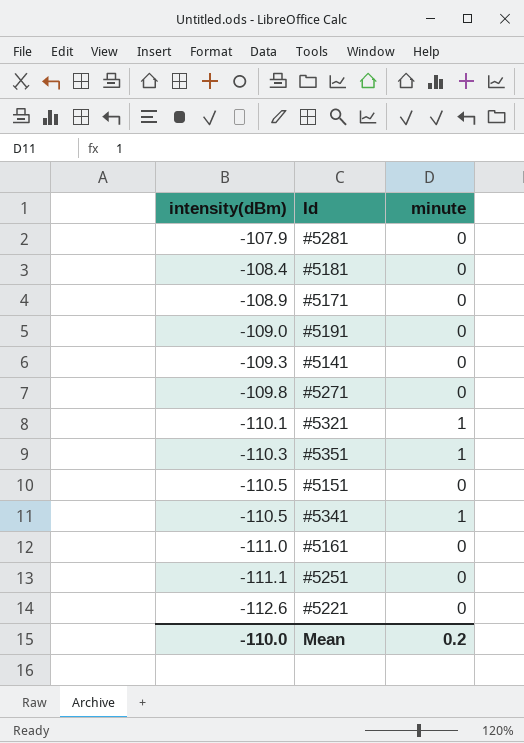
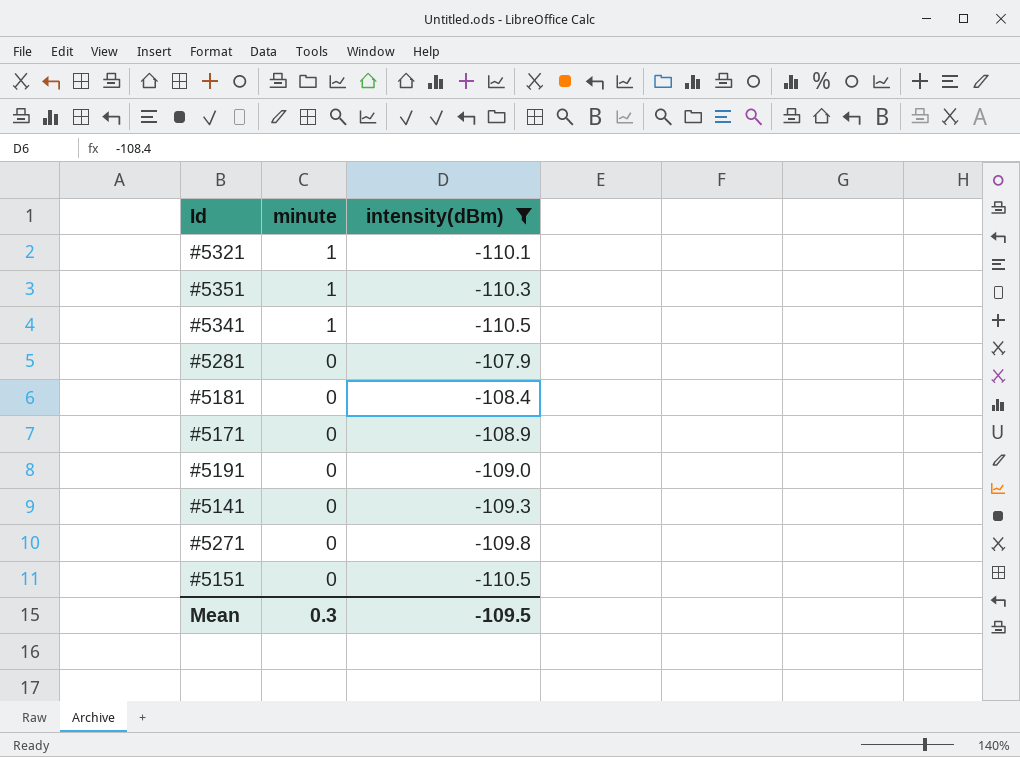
filter: none -> intensity(dBm) >= -110.5
row order: intensity(dBm) descending -> minute descending
column intensity(dBm) | position: 1 -> 3
Mean | minute: 0.2 -> 0.3
Mean | intensity(dBm): -110.0 -> -109.5

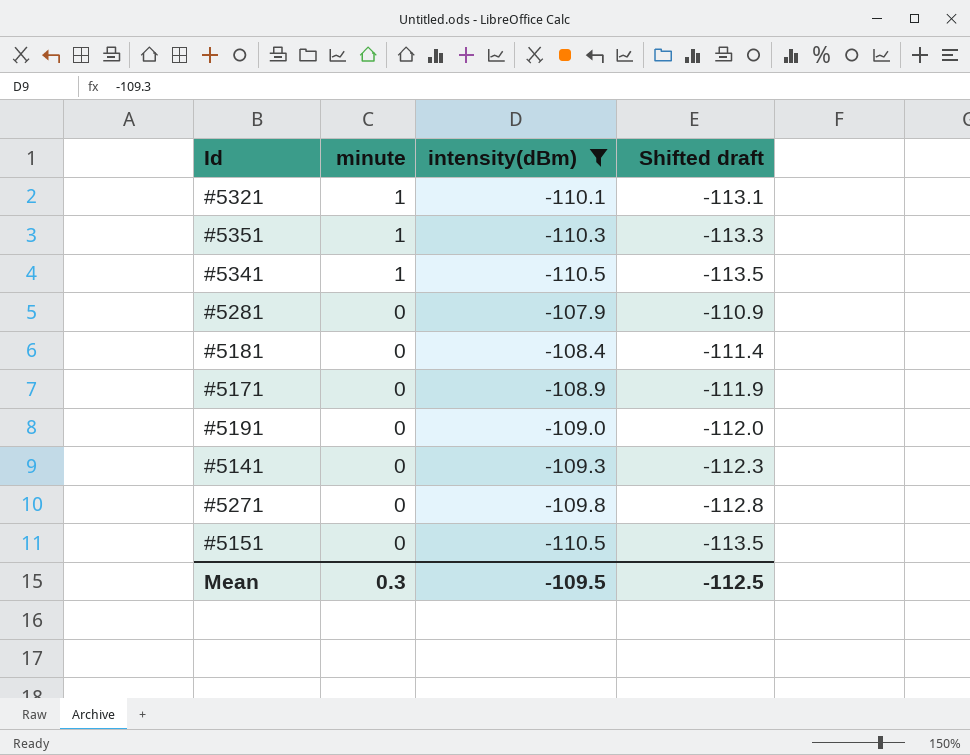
column Shifted draft | formula: none -> [intensity(dBm)] - 3

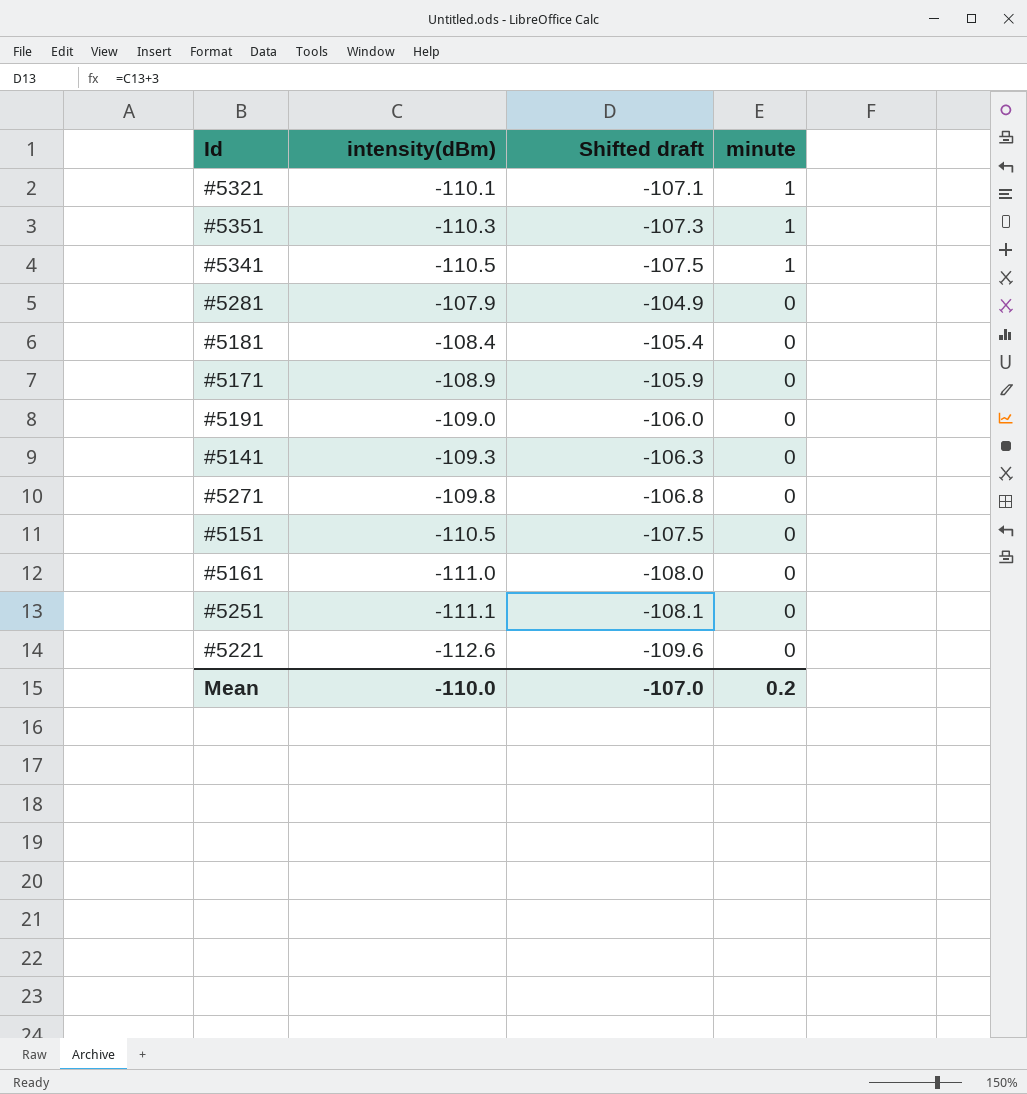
filter: intensity(dBm) >= -110.5 -> none
column Shifted draft | formula: [intensity(dBm)] - 3 -> [intensity(dBm)] + 3
column minute | position: 2 -> 4
Mean | intensity(dBm): -109.5 -> -110.0
Mean | Shifted draft: -112.5 -> -107.0
Mean | minute: 0.3 -> 0.2

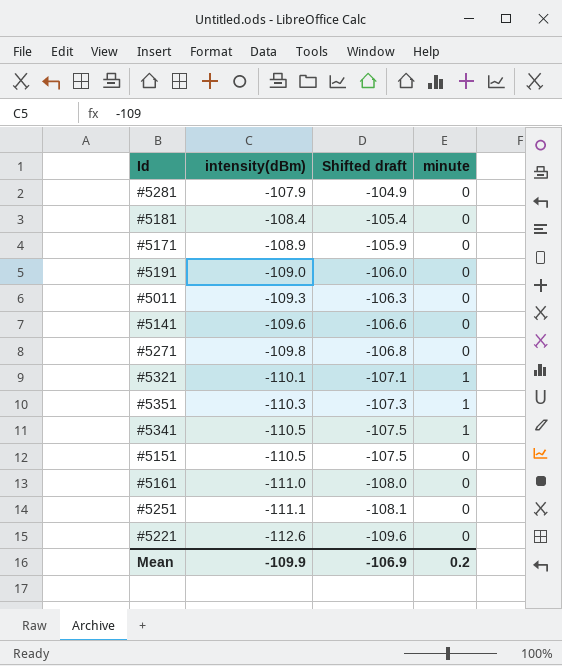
row order: minute descending -> intensity(dBm) descending
row #5011: none -> -109.3 | -106.3 | 0
#5141 | intensity(dBm): -109.3 -> -109.6
#5141 | Shifted draft: -106.3 -> -106.6
Mean | intensity(dBm): -110.0 -> -109.9
Mean | Shifted draft: -107.0 -> -106.9

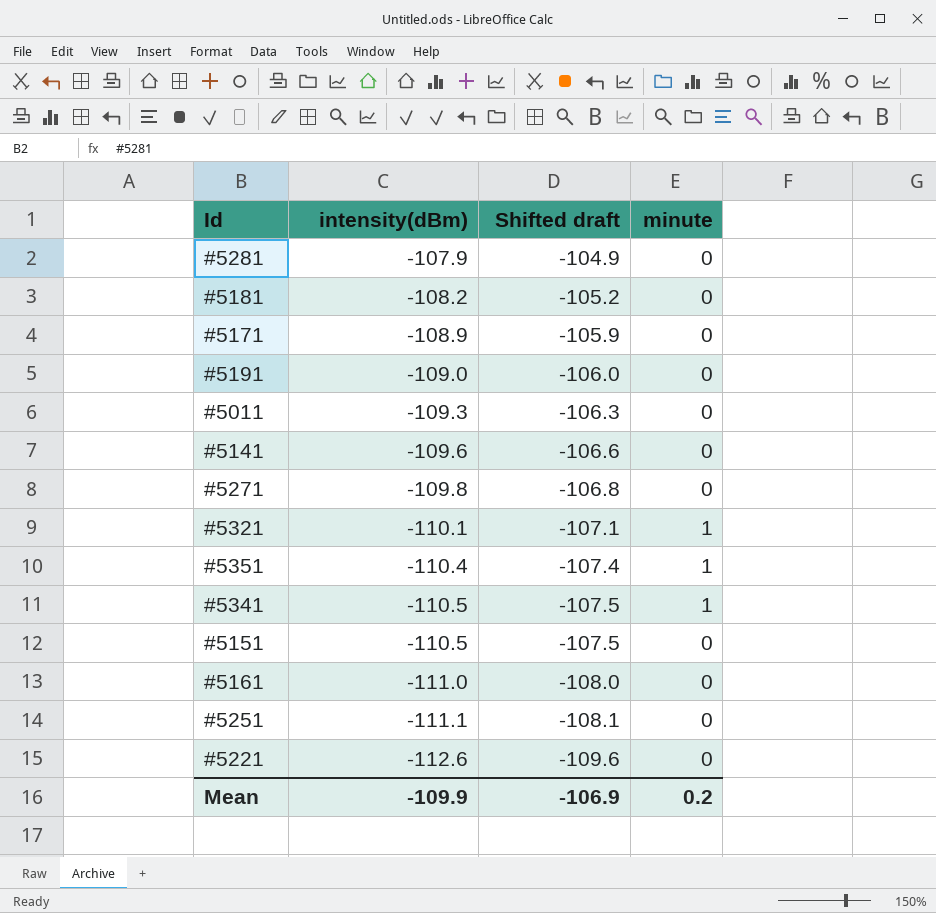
#5181 | intensity(dBm): -108.4 -> -108.2
#5181 | Shifted draft: -105.4 -> -105.2
#5351 | intensity(dBm): -110.3 -> -110.4
#5351 | Shifted draft: -107.3 -> -107.4

